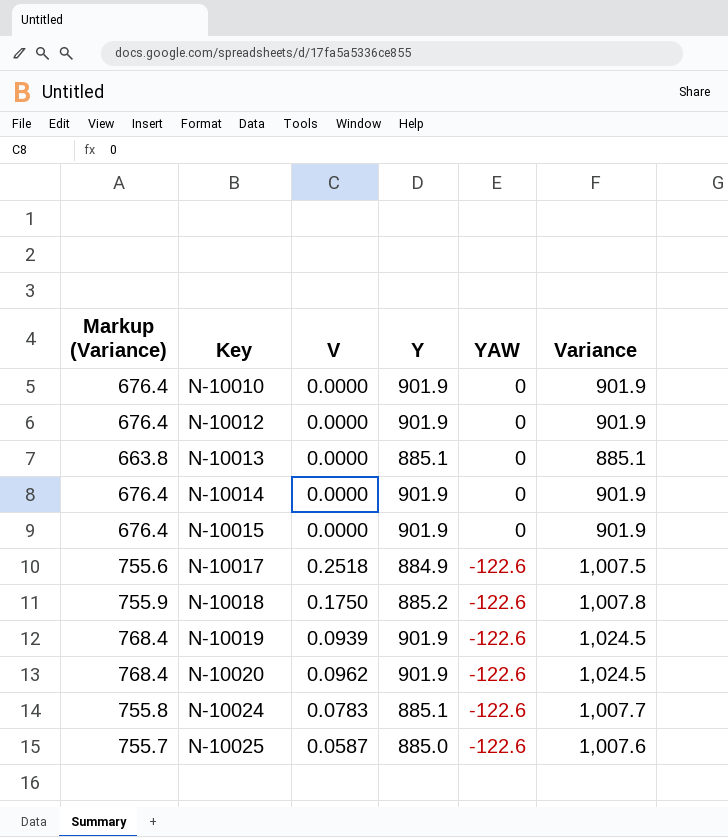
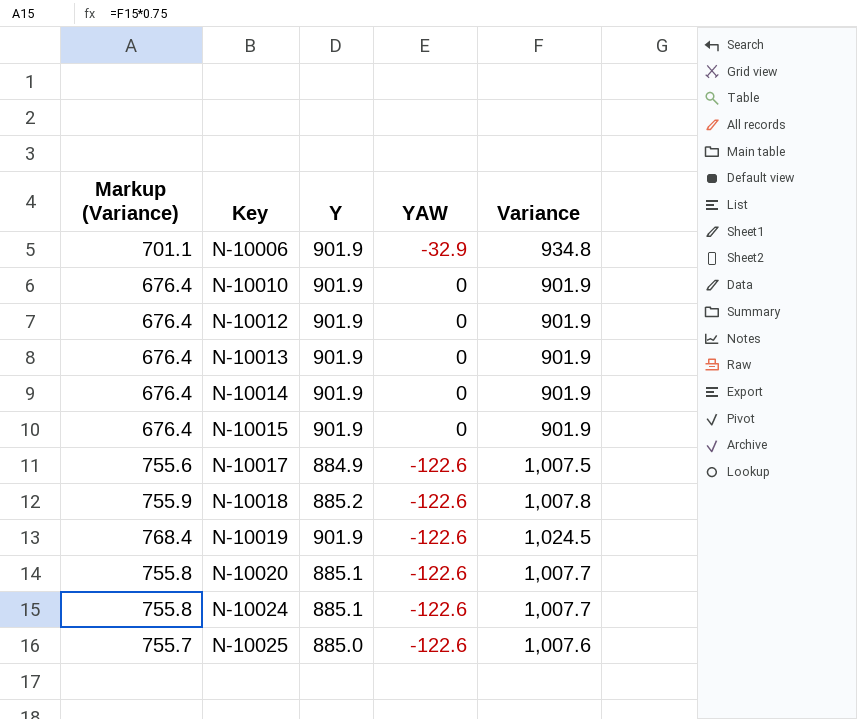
column V | position: 3 -> none
row N-10006: none -> 701.1 | 901.9 | -32.9 | 934.8
N-10013 | Markup (Variance): 663.8 -> 676.4
N-10013 | Y: 885.1 -> 901.9
N-10013 | Variance: 885.1 -> 901.9
N-10020 | Markup (Variance): 768.4 -> 755.8
N-10020 | Y: 901.9 -> 885.1
N-10020 | Variance: 1,024.5 -> 1,007.7

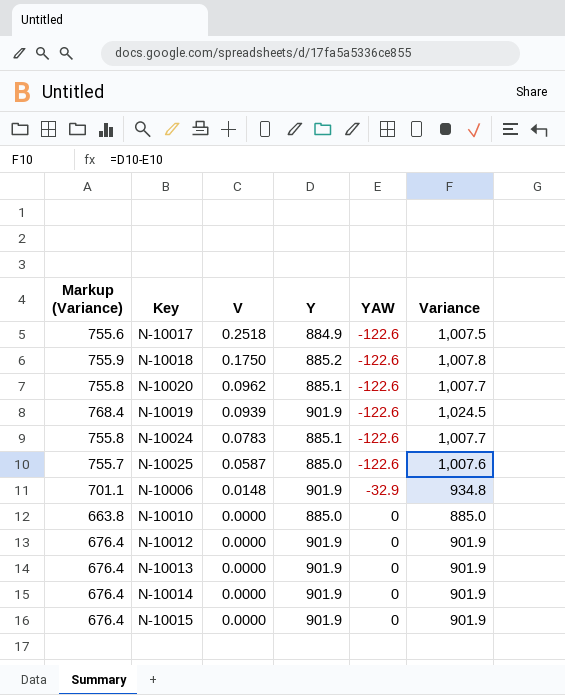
row order: Key ascending -> V descending
column V | position: none -> 3
N-10010 | Markup (Variance): 676.4 -> 663.8
N-10010 | Y: 901.9 -> 885.0
N-10010 | Variance: 901.9 -> 885.0

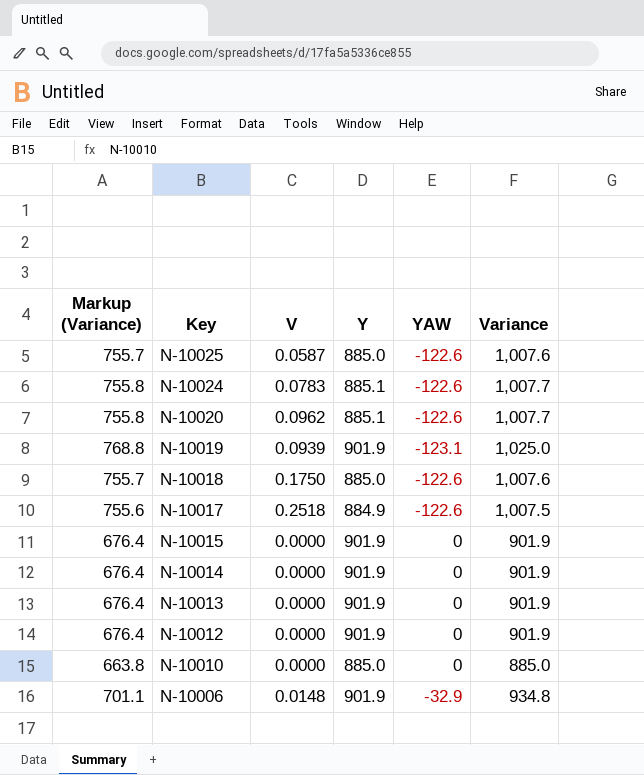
row order: V descending -> Key descending
N-10019 | Markup (Variance): 768.4 -> 768.8
N-10019 | YAW: -122.6 -> -123.1
N-10019 | Variance: 1,024.5 -> 1,025.0
N-10018 | Markup (Variance): 755.9 -> 755.7
N-10018 | Y: 885.2 -> 885.0
N-10018 | Variance: 1,007.8 -> 1,007.6

